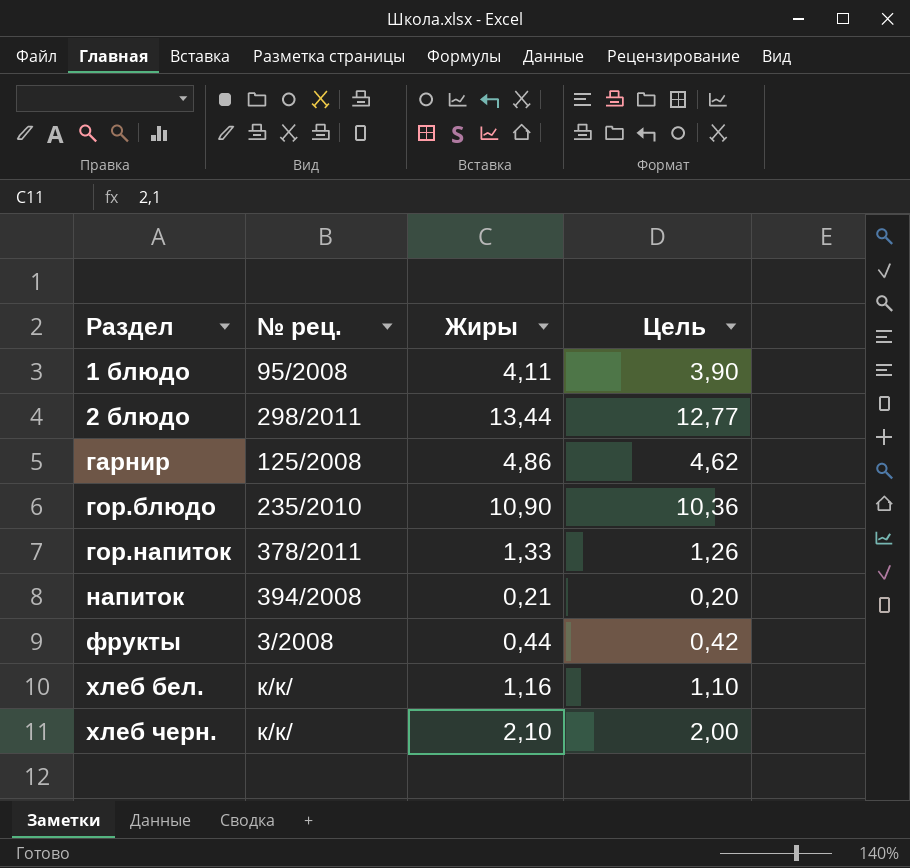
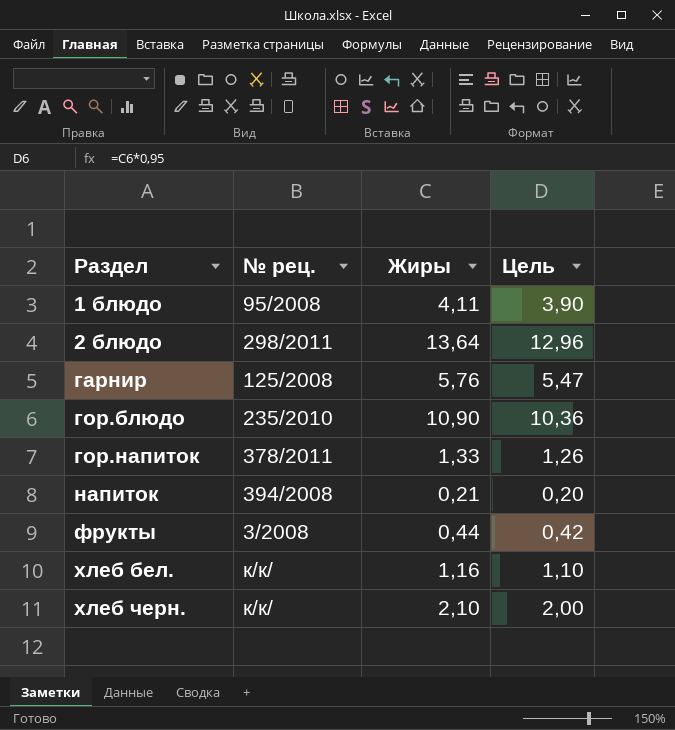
2 блюдо | Жиры: 13,44 -> 13,64
2 блюдо | Цель: 12,77 -> 12,96
гарнир | Жиры: 4,86 -> 5,76
гарнир | Цель: 4,62 -> 5,47

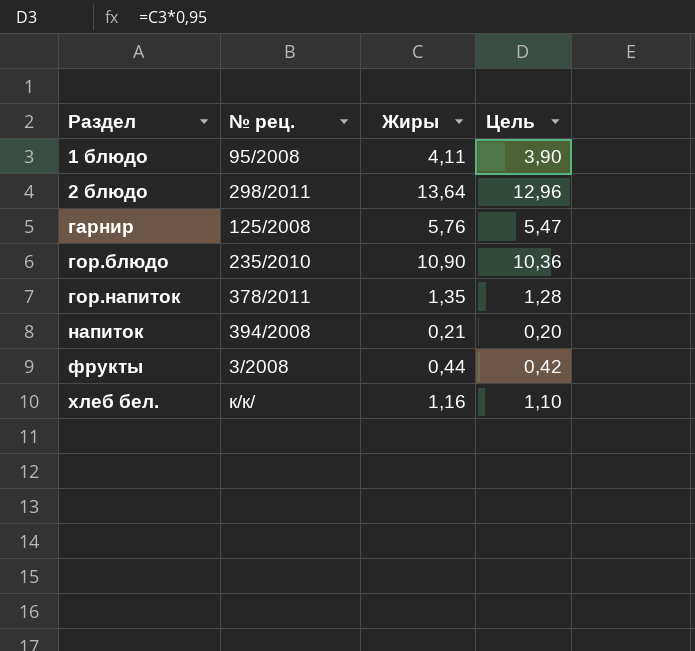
row хлеб черн.: к/к/ | 2,10 | 2,00 -> none
гор.напиток | Жиры: 1,33 -> 1,35
гор.напиток | Цель: 1,26 -> 1,28

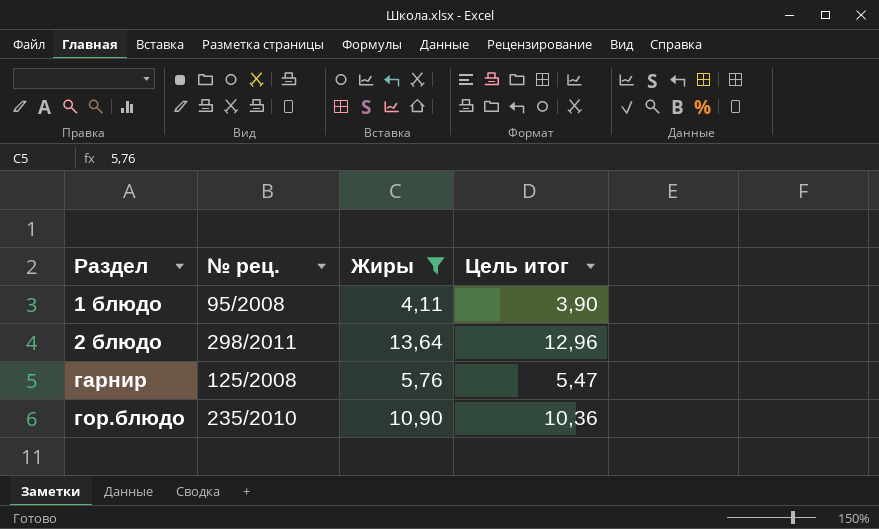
filter: none -> Жиры >= 4,11
column name: Цель -> Цель итог

